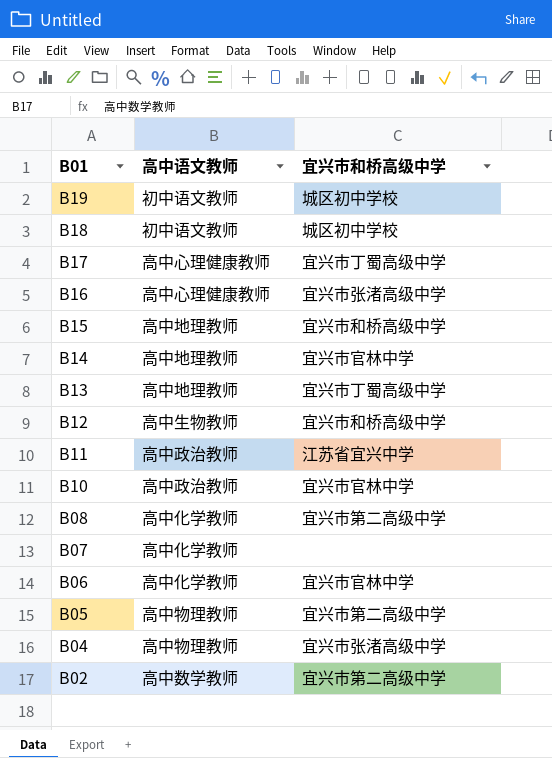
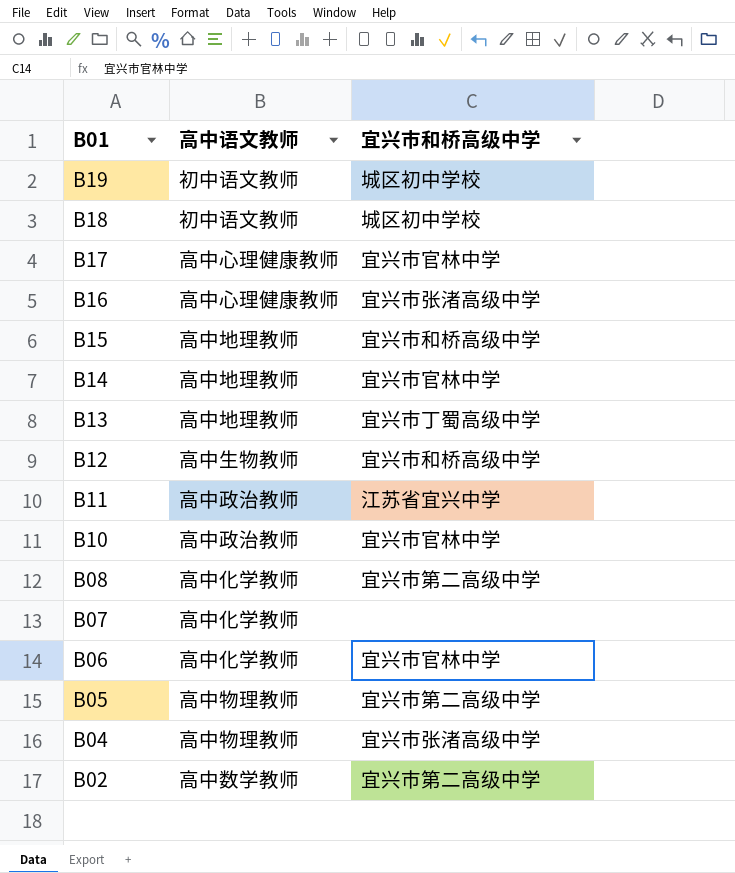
B17 | 宜兴市和桥高级中学: 宜兴市丁蜀高级中学 -> 宜兴市官林中学

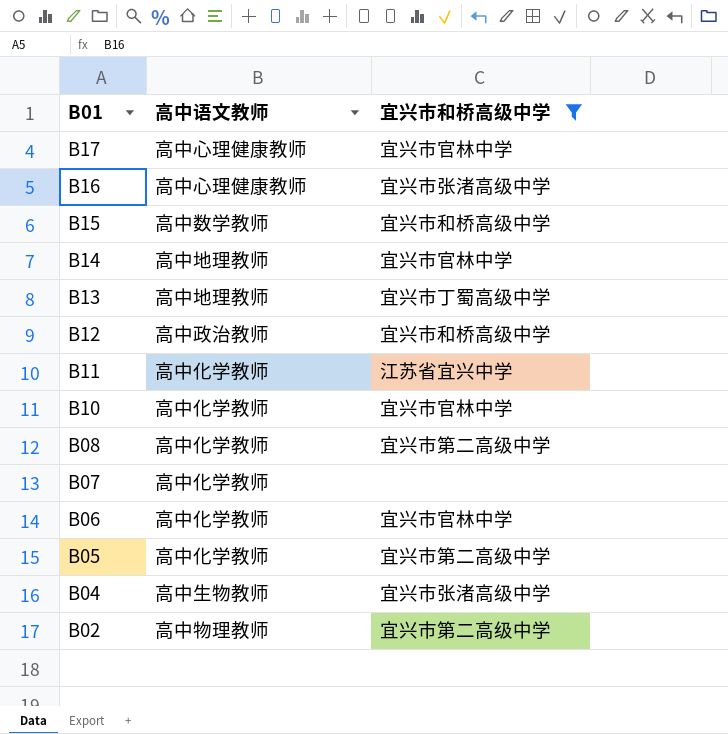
filter: none -> 宜兴市和桥高级中学 != 城区初中学校
B15 | 高中语文教师: 高中地理教师 -> 高中数学教师
B12 | 高中语文教师: 高中生物教师 -> 高中政治教师
B11 | 高中语文教师: 高中政治教师 -> 高中化学教师
B10 | 高中语文教师: 高中政治教师 -> 高中化学教师
B05 | 高中语文教师: 高中物理教师 -> 高中化学教师
B04 | 高中语文教师: 高中物理教师 -> 高中生物教师
B02 | 高中语文教师: 高中数学教师 -> 高中物理教师

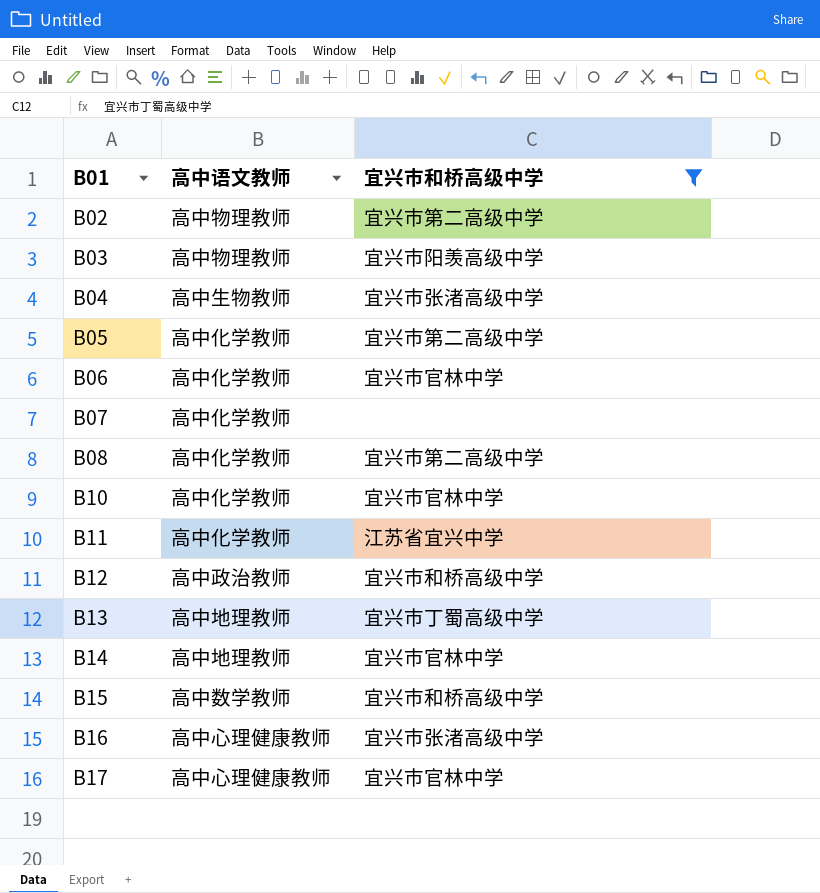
row order: B01 descending -> B01 ascending
row B03: none -> 高中物理教师 | 宜兴市阳羡高级中学

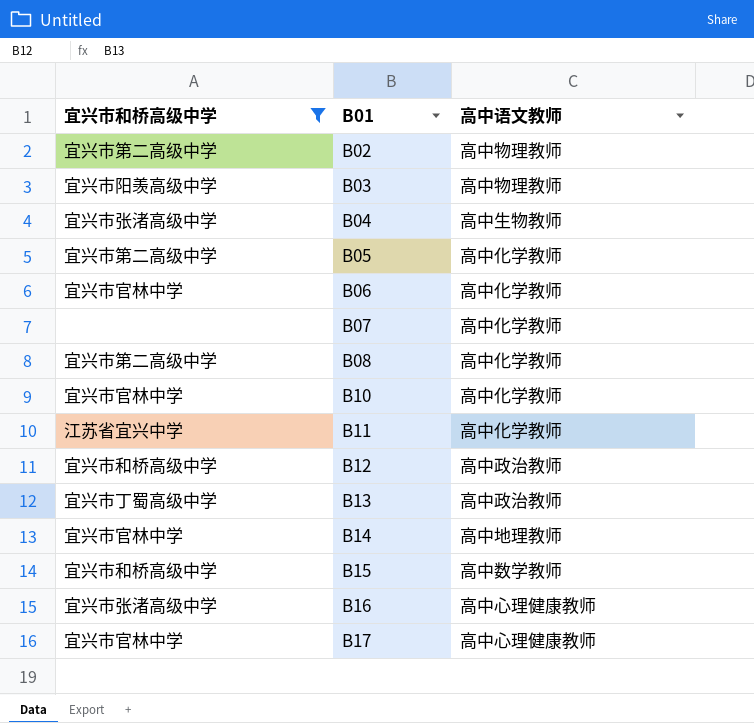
column 宜兴市和桥高级中学 | position: 3 -> 1
B13 | 高中语文教师: 高中地理教师 -> 高中政治教师

